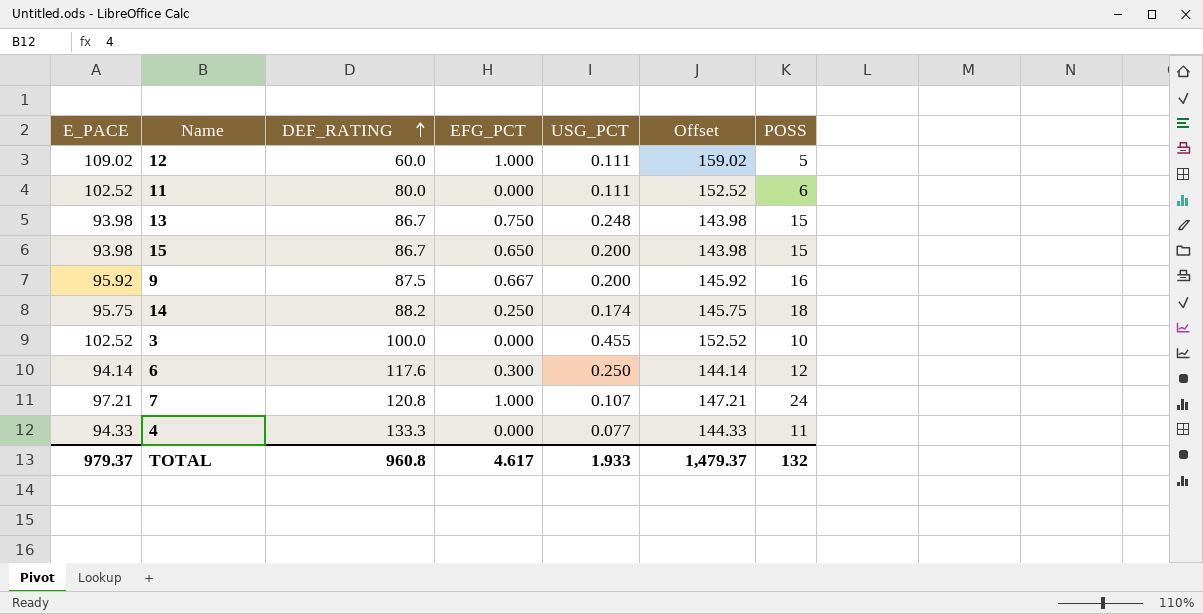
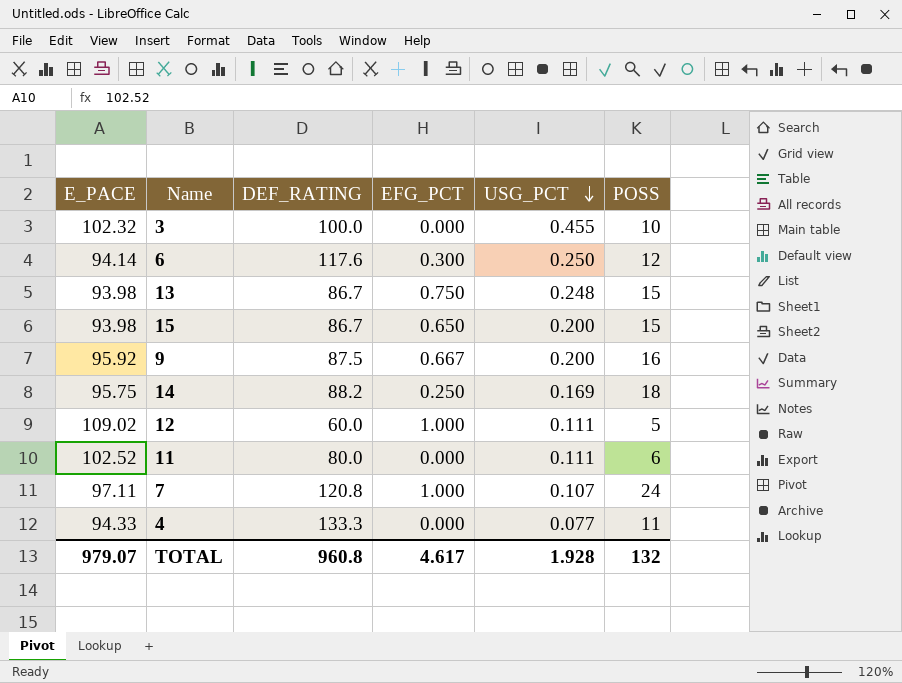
row order: DEF_RATING ascending -> USG_PCT descending
column Offset | formula: [E_PACE] + 50 -> none
3 | E_PACE: 102.52 -> 102.32
14 | USG_PCT: 0.174 -> 0.169
7 | E_PACE: 97.21 -> 97.11
TOTAL | E_PACE: 979.37 -> 979.07
TOTAL | USG_PCT: 1.933 -> 1.928

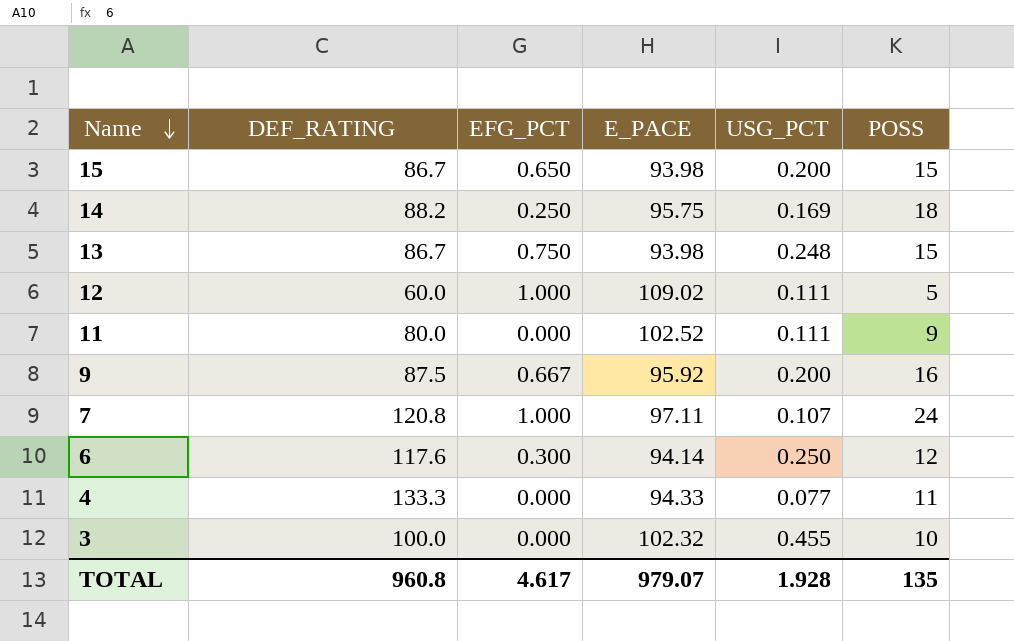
row order: USG_PCT descending -> Name descending
column E_PACE | position: 1 -> 4
11 | POSS: 6 -> 9
TOTAL | POSS: 132 -> 135

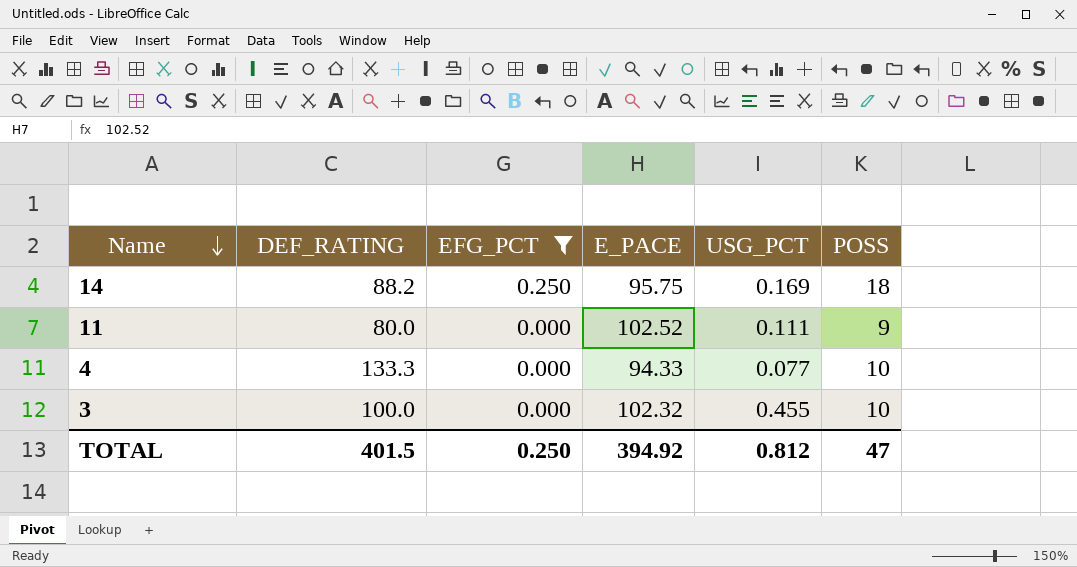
filter: none -> EFG_PCT <= 0.250
4 | POSS: 11 -> 10
TOTAL | DEF_RATING: 960.8 -> 401.5
TOTAL | EFG_PCT: 4.617 -> 0.250
TOTAL | E_PACE: 979.07 -> 394.92
TOTAL | USG_PCT: 1.928 -> 0.812
TOTAL | POSS: 135 -> 47

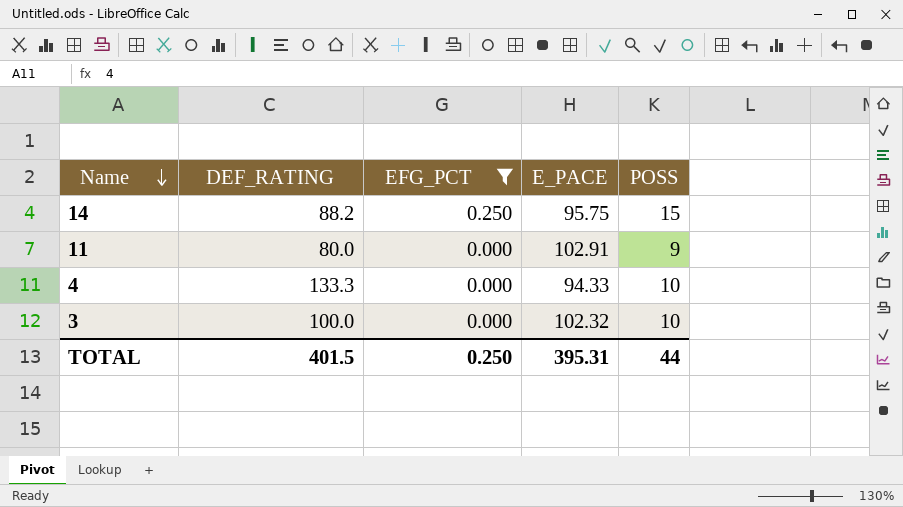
column USG_PCT | position: 5 -> none
14 | POSS: 18 -> 15
11 | E_PACE: 102.52 -> 102.91
TOTAL | E_PACE: 394.92 -> 395.31
TOTAL | POSS: 47 -> 44

